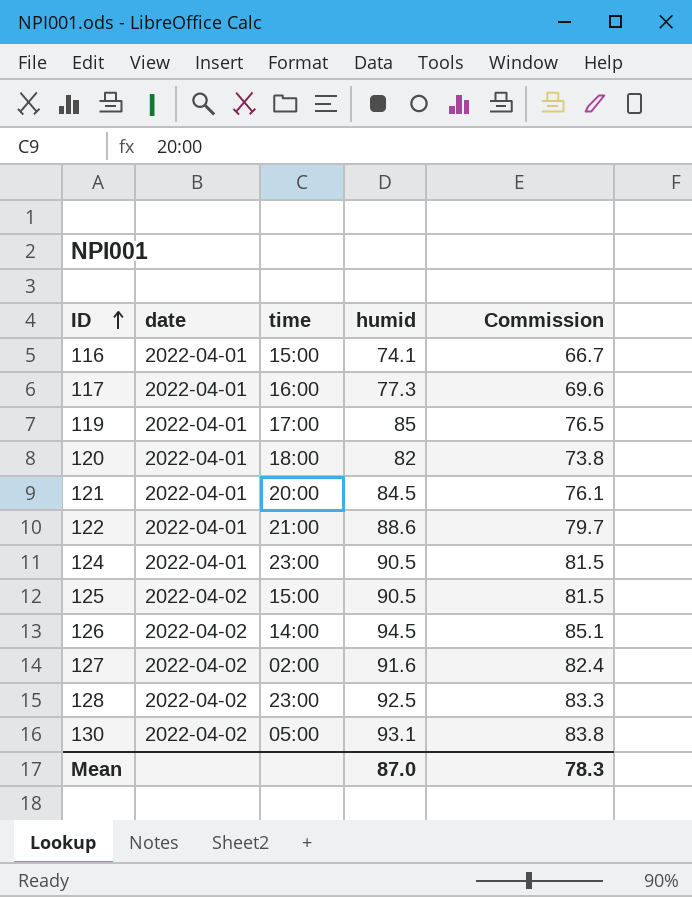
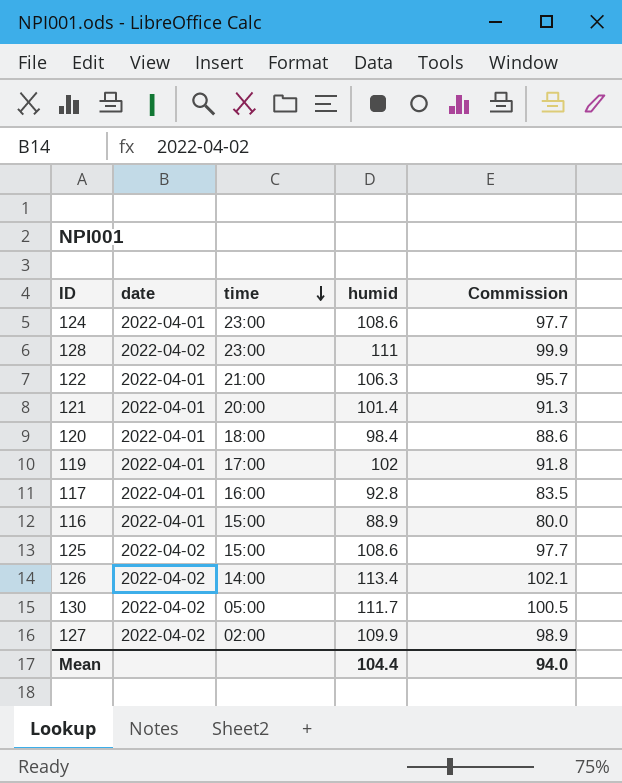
row order: ID ascending -> time descending
124 | humid: 90.5 -> 108.6
124 | Commission: 81.5 -> 97.7
128 | humid: 92.5 -> 111
128 | Commission: 83.3 -> 99.9
122 | humid: 88.6 -> 106.3
122 | Commission: 79.7 -> 95.7
121 | humid: 84.5 -> 101.4
121 | Commission: 76.1 -> 91.3
120 | humid: 82 -> 98.4
120 | Commission: 73.8 -> 88.6
119 | humid: 85 -> 102
119 | Commission: 76.5 -> 91.8
117 | humid: 77.3 -> 92.8
117 | Commission: 69.6 -> 83.5
116 | humid: 74.1 -> 88.9
116 | Commission: 66.7 -> 80.0
125 | humid: 90.5 -> 108.6
125 | Commission: 81.5 -> 97.7
126 | humid: 94.5 -> 113.4
126 | Commission: 85.1 -> 102.1
130 | humid: 93.1 -> 111.7
130 | Commission: 83.8 -> 100.5
127 | humid: 91.6 -> 109.9
127 | Commission: 82.4 -> 98.9
Mean | humid: 87.0 -> 104.4
Mean | Commission: 78.3 -> 94.0

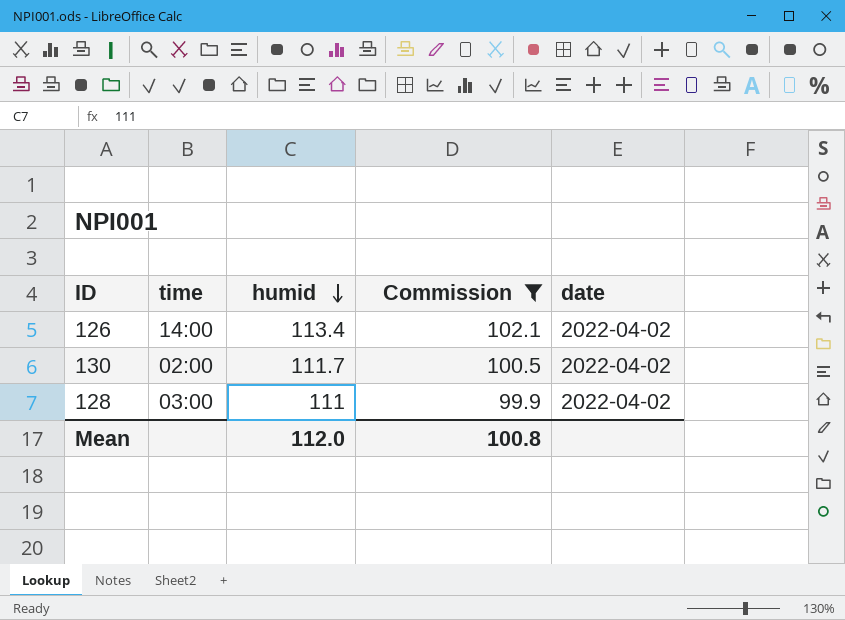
filter: none -> Commission >= 99.9
row order: time descending -> humid descending
column date | position: 2 -> 5
130 | time: 05:00 -> 02:00
128 | time: 23:00 -> 03:00
Mean | humid: 104.4 -> 112.0
Mean | Commission: 94.0 -> 100.8

